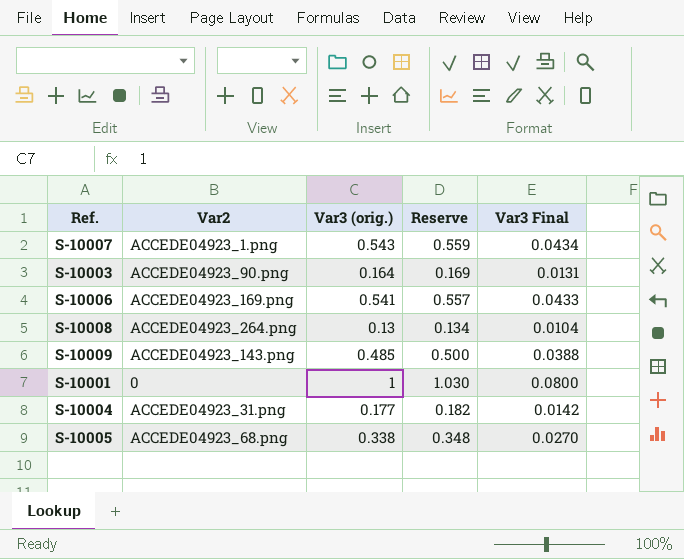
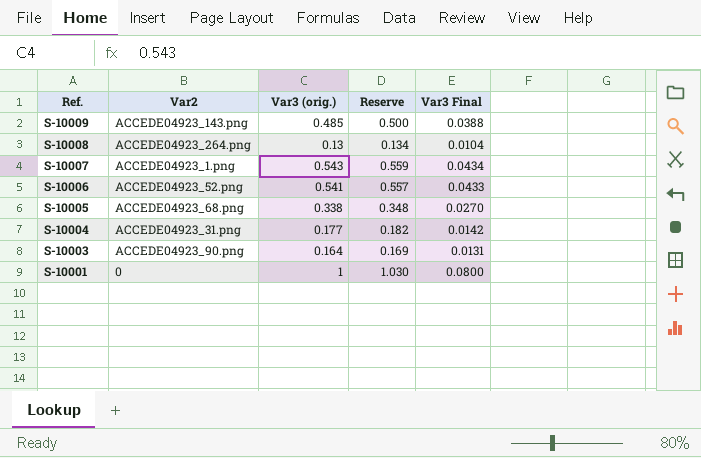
row order: none -> Ref. descending
S-10006 | Var2: ACCEDE04923_169.png -> ACCEDE04923_52.png

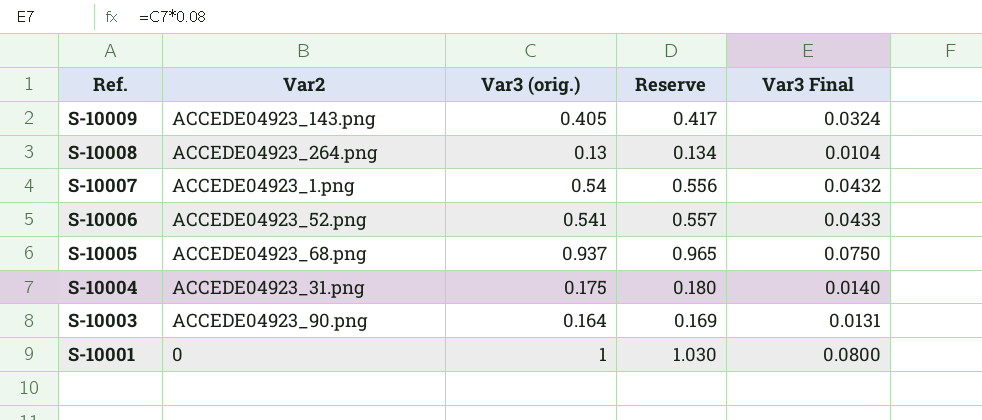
S-10009 | Var3 (orig.): 0.485 -> 0.405
S-10009 | Reserve: 0.500 -> 0.417
S-10009 | Var3 Final: 0.0388 -> 0.0324
S-10007 | Var3 (orig.): 0.543 -> 0.54
S-10007 | Reserve: 0.559 -> 0.556
S-10007 | Var3 Final: 0.0434 -> 0.0432
S-10005 | Var3 (orig.): 0.338 -> 0.937
S-10005 | Reserve: 0.348 -> 0.965
S-10005 | Var3 Final: 0.0270 -> 0.0750
S-10004 | Var3 (orig.): 0.177 -> 0.175
S-10004 | Reserve: 0.182 -> 0.180
S-10004 | Var3 Final: 0.0142 -> 0.0140

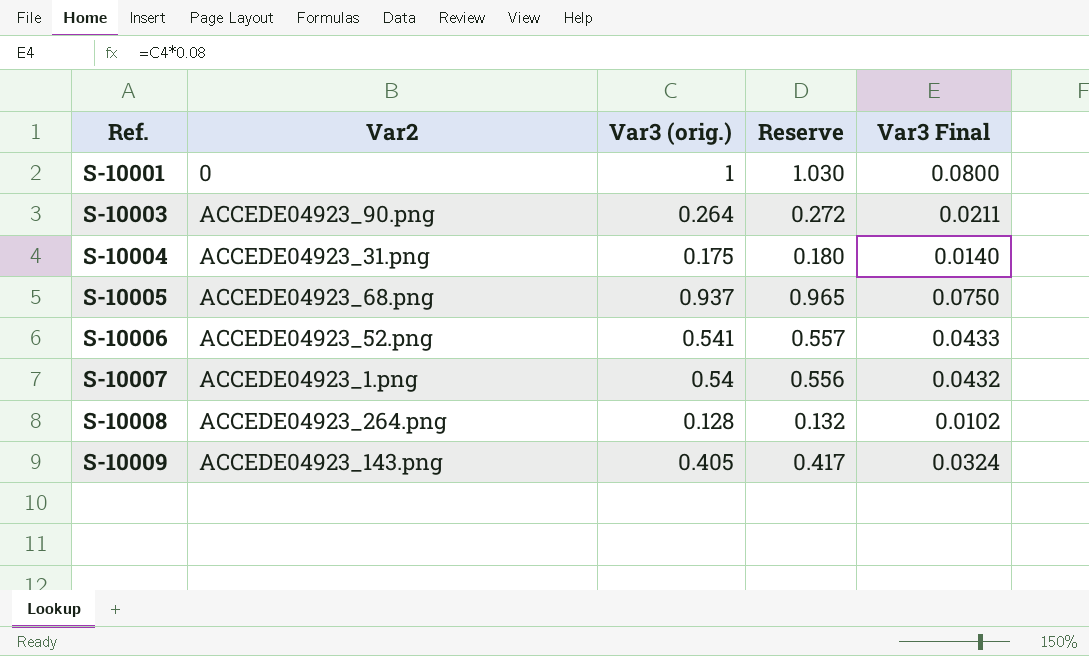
row order: Ref. descending -> Ref. ascending
S-10003 | Var3 (orig.): 0.164 -> 0.264
S-10003 | Reserve: 0.169 -> 0.272
S-10003 | Var3 Final: 0.0131 -> 0.0211
S-10008 | Var3 (orig.): 0.13 -> 0.128
S-10008 | Reserve: 0.134 -> 0.132
S-10008 | Var3 Final: 0.0104 -> 0.0102

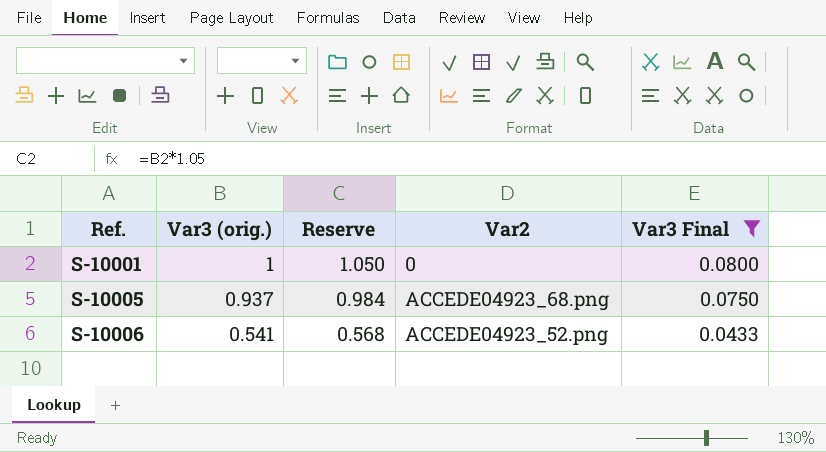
filter: none -> Var3 Final >= 0.0433
column Reserve | formula: [Var3 (orig.)] * 1.03 -> [Var3 (orig.)] * 1.05
column Var2 | position: 2 -> 4

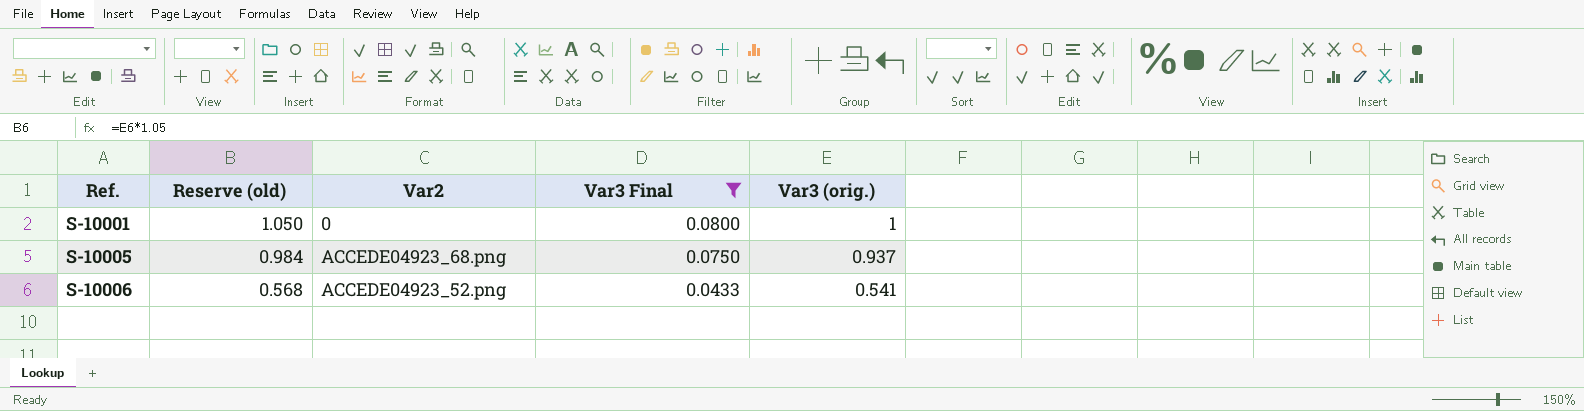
column name: Reserve -> Reserve (old)
column Var3 (orig.) | position: 2 -> 5

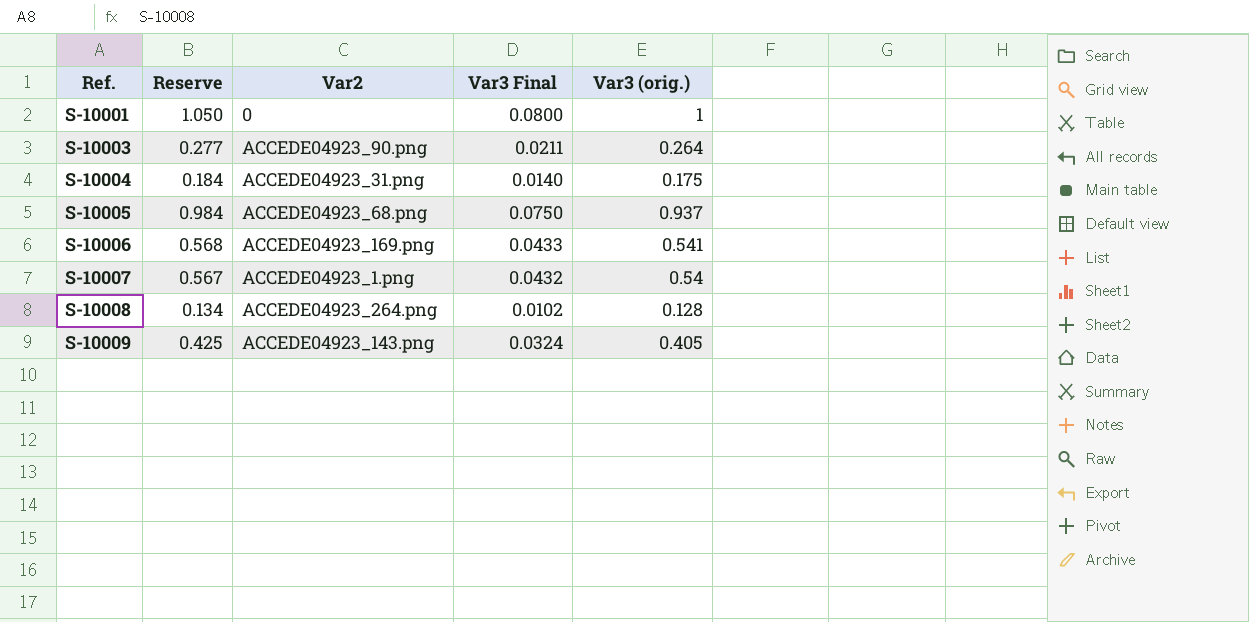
filter: Var3 Final >= 0.0433 -> none
column name: Reserve (old) -> Reserve
S-10006 | Var2: ACCEDE04923_52.png -> ACCEDE04923_169.png

